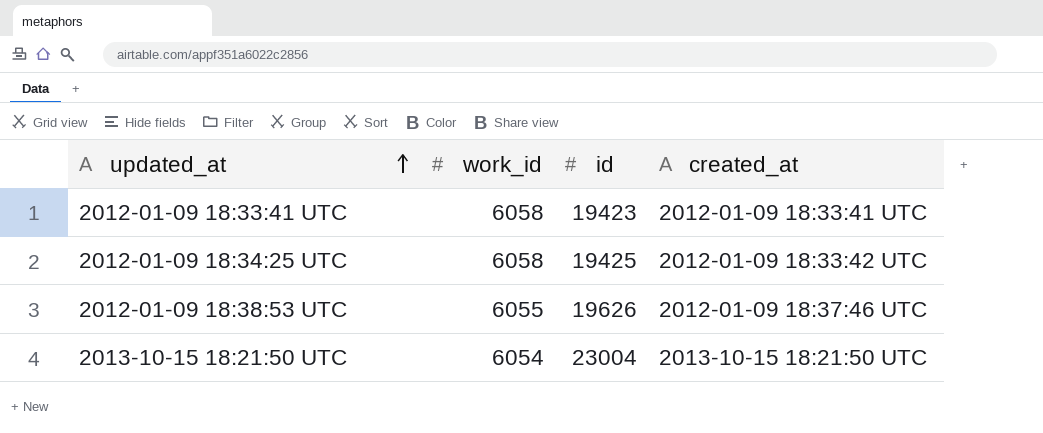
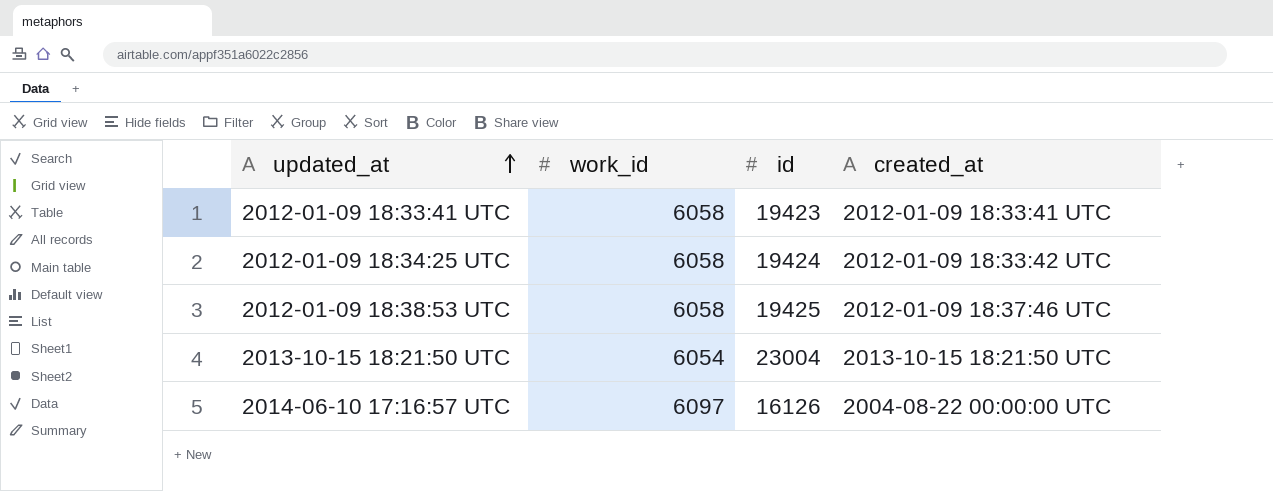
2012-01-09 18:34:25 UTC | id: 19425 -> 19424
2012-01-09 18:38:53 UTC | work_id: 6055 -> 6058
2012-01-09 18:38:53 UTC | id: 19626 -> 19425
row 2014-06-10 17:16:57 UTC: none -> 6097 | 16126 | 2004-08-22 00:00:00 UTC

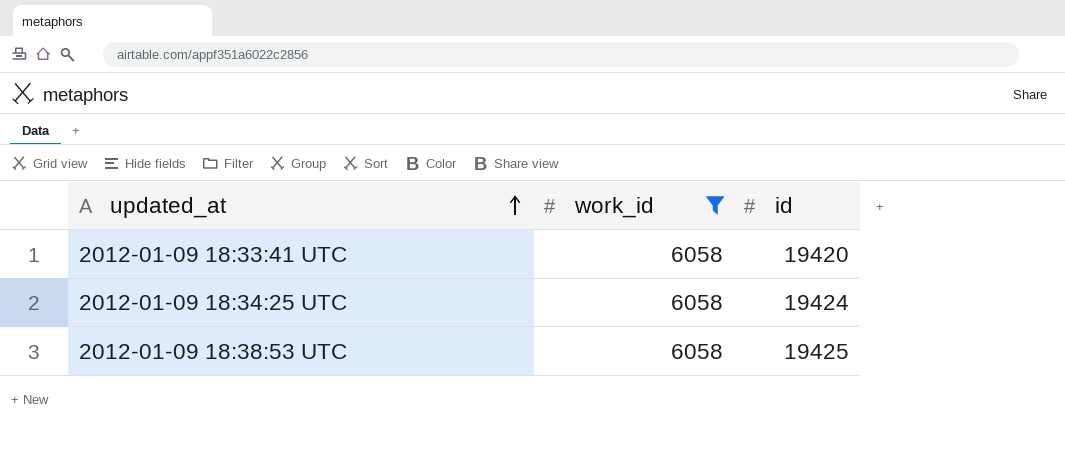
filter: none -> work_id = 6058
column created_at | position: 4 -> none
2012-01-09 18:33:41 UTC | id: 19423 -> 19420

